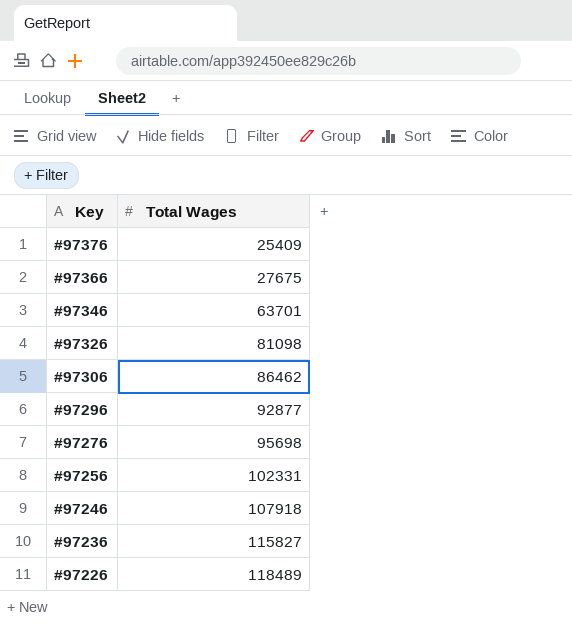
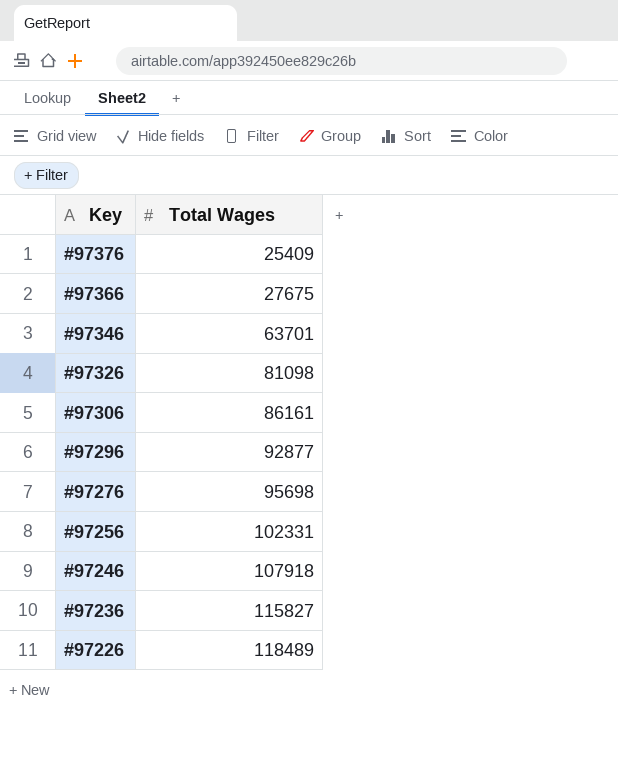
#97306 | Total Wages: 86462 -> 86161

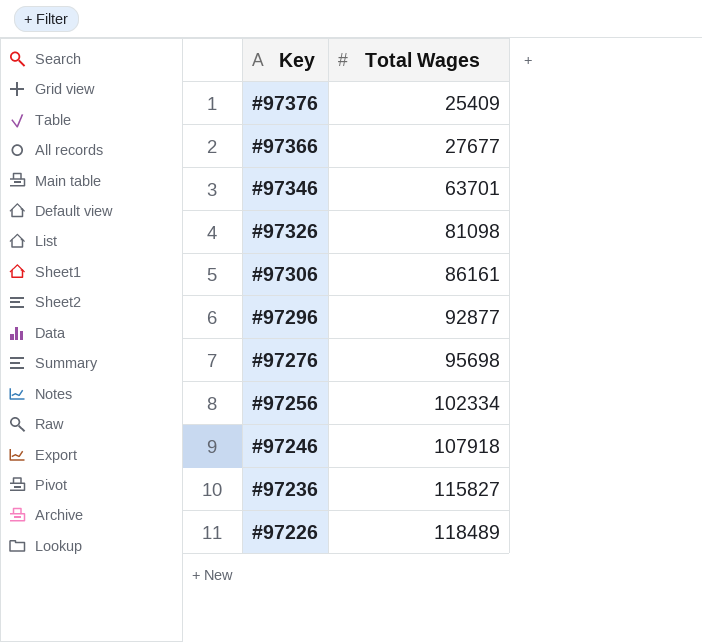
#97366 | Total Wages: 27675 -> 27677
#97256 | Total Wages: 102331 -> 102334

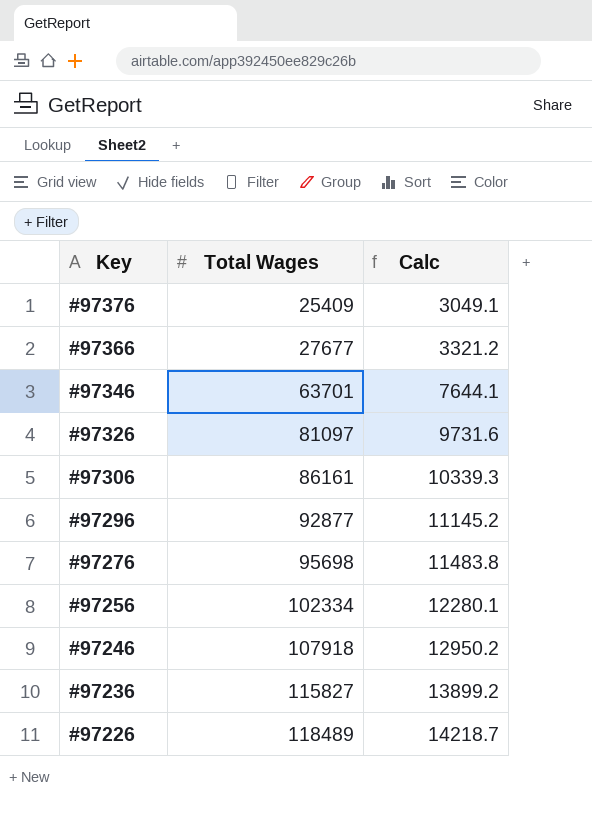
column Calc | formula: none -> [Total Wages] * 0.12
#97326 | Total Wages: 81098 -> 81097

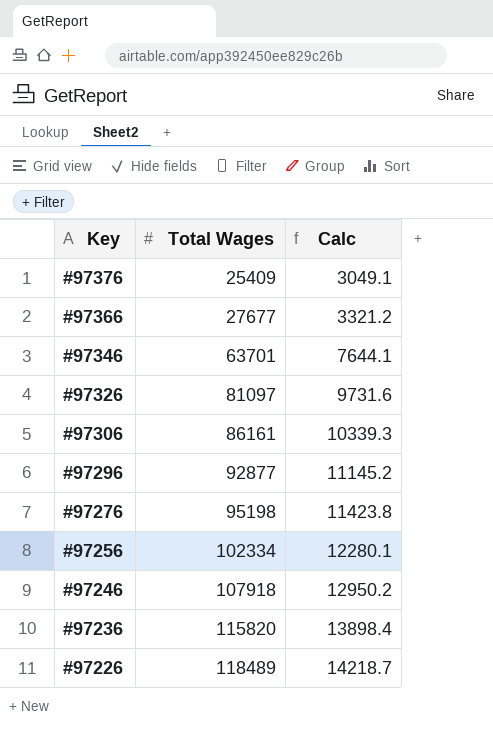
#97276 | Total Wages: 95698 -> 95198
#97276 | Calc: 11483.8 -> 11423.8
#97236 | Total Wages: 115827 -> 115820
#97236 | Calc: 13899.2 -> 13898.4

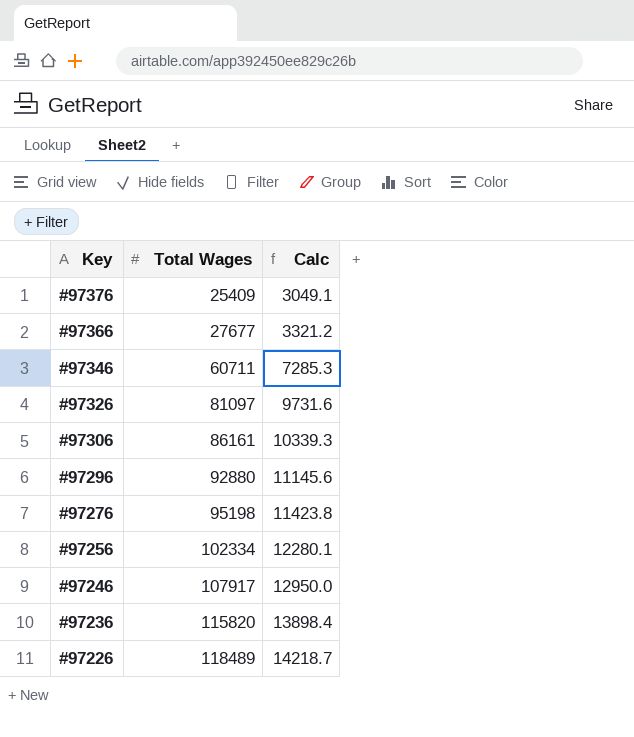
#97346 | Total Wages: 63701 -> 60711
#97346 | Calc: 7644.1 -> 7285.3
#97296 | Total Wages: 92877 -> 92880
#97296 | Calc: 11145.2 -> 11145.6
#97246 | Total Wages: 107918 -> 107917
#97246 | Calc: 12950.2 -> 12950.0

